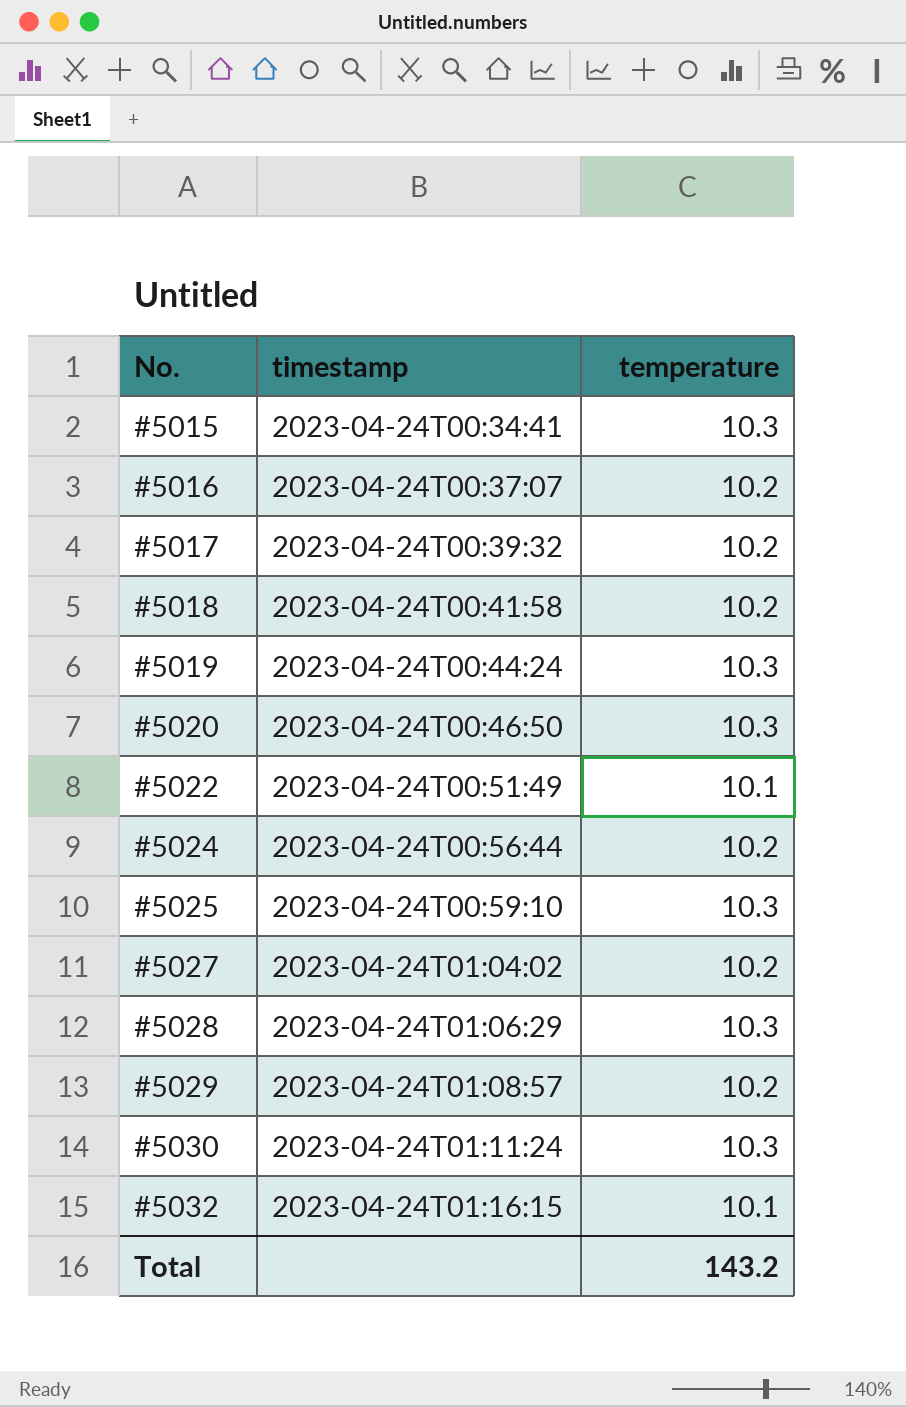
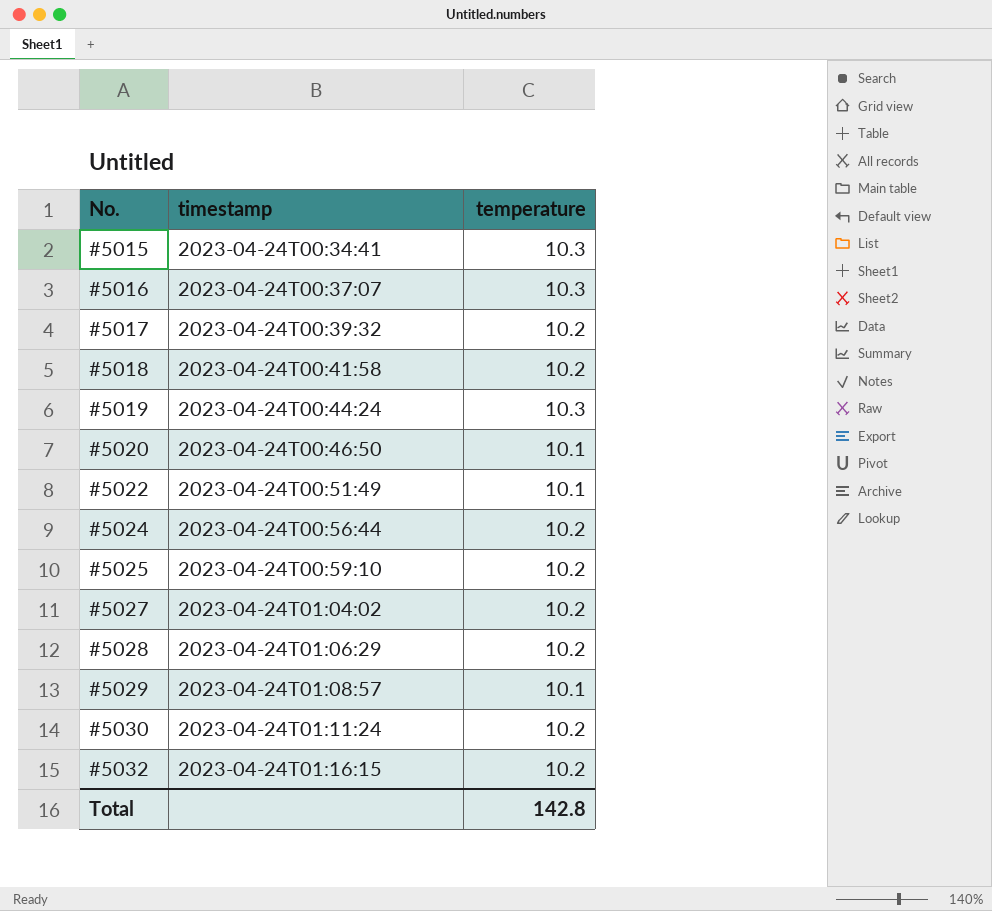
#5016 | temperature: 10.2 -> 10.3
#5020 | temperature: 10.3 -> 10.1
#5025 | temperature: 10.3 -> 10.2
#5028 | temperature: 10.3 -> 10.2
#5029 | temperature: 10.2 -> 10.1
#5030 | temperature: 10.3 -> 10.2
#5032 | temperature: 10.1 -> 10.2
Total | temperature: 143.2 -> 142.8

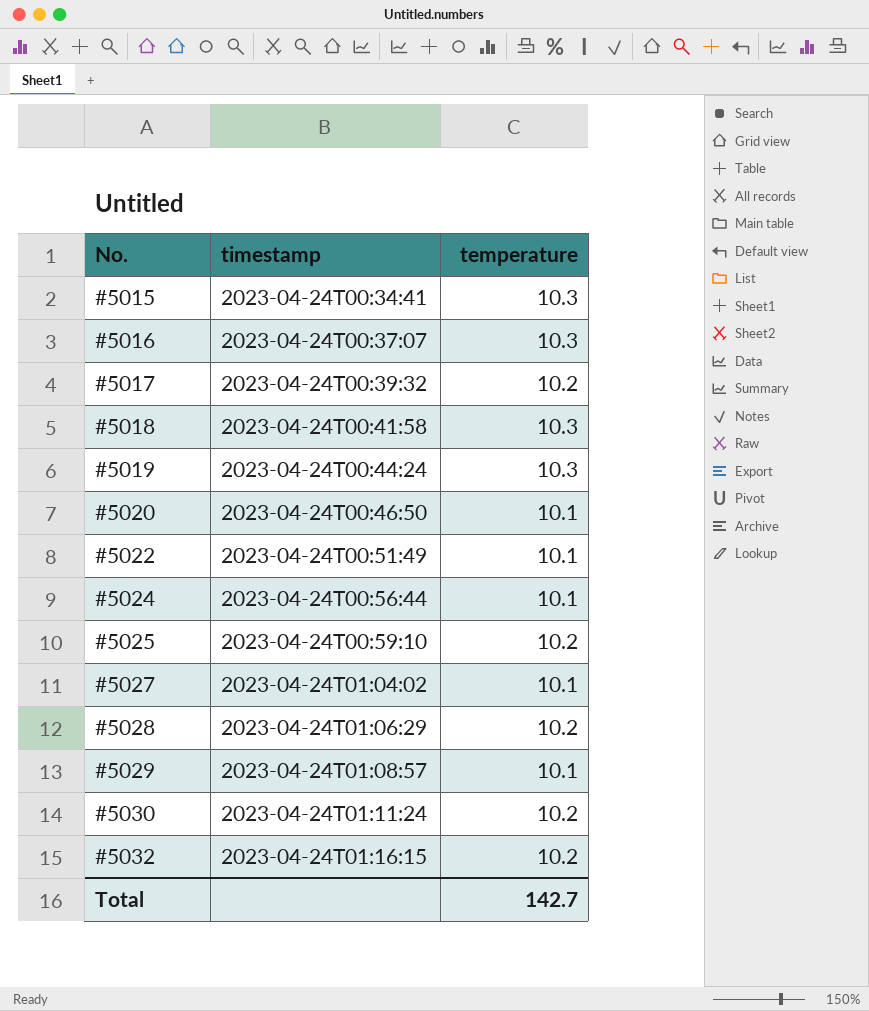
#5018 | temperature: 10.2 -> 10.3
#5024 | temperature: 10.2 -> 10.1
#5027 | temperature: 10.2 -> 10.1
Total | temperature: 142.8 -> 142.7

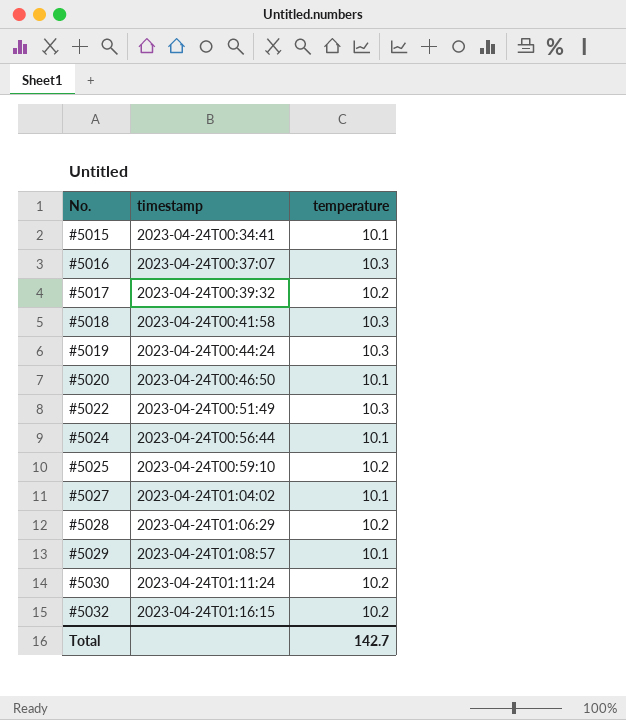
#5015 | temperature: 10.3 -> 10.1
#5022 | temperature: 10.1 -> 10.3

